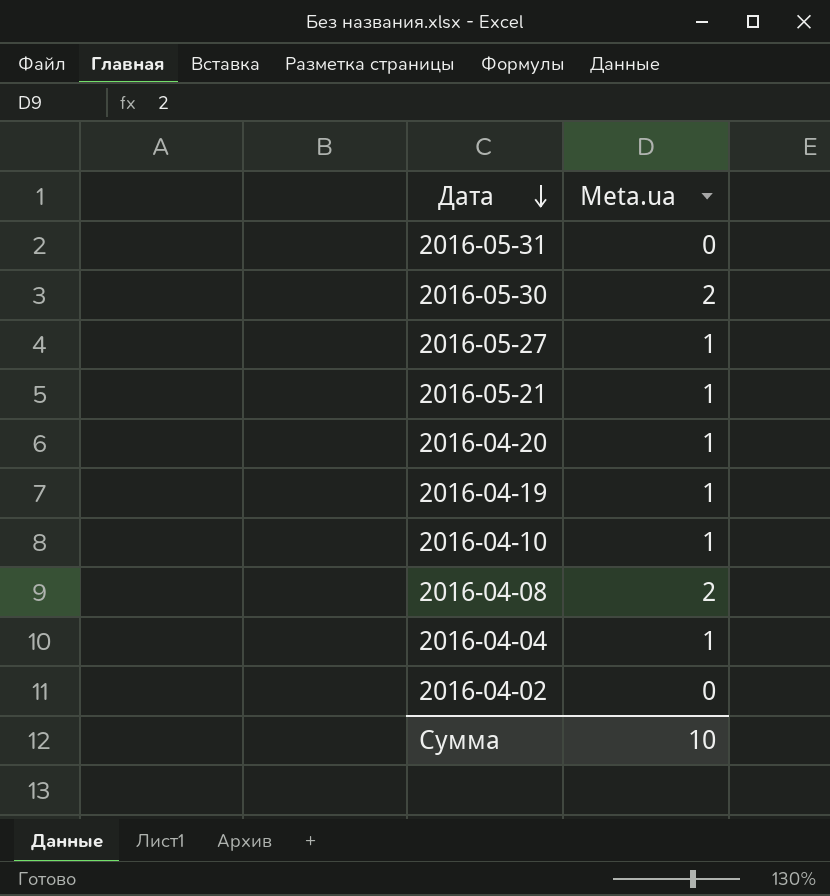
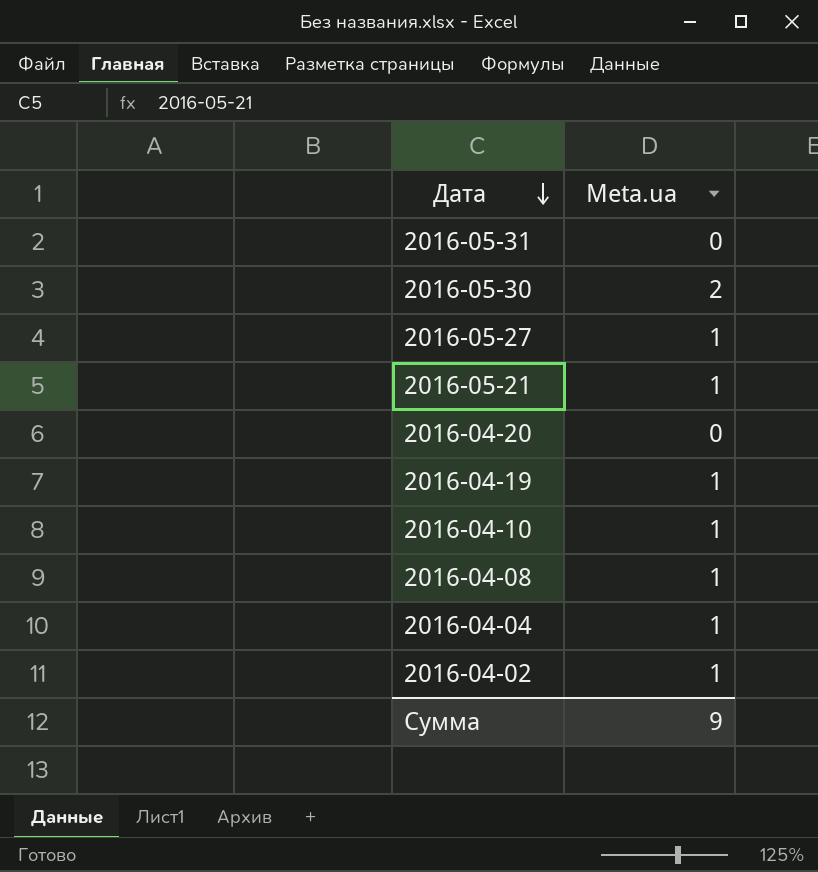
2016-04-20 | Meta.ua: 1 -> 0
2016-04-08 | Meta.ua: 2 -> 1
2016-04-02 | Meta.ua: 0 -> 1
Сумма | Meta.ua: 10 -> 9

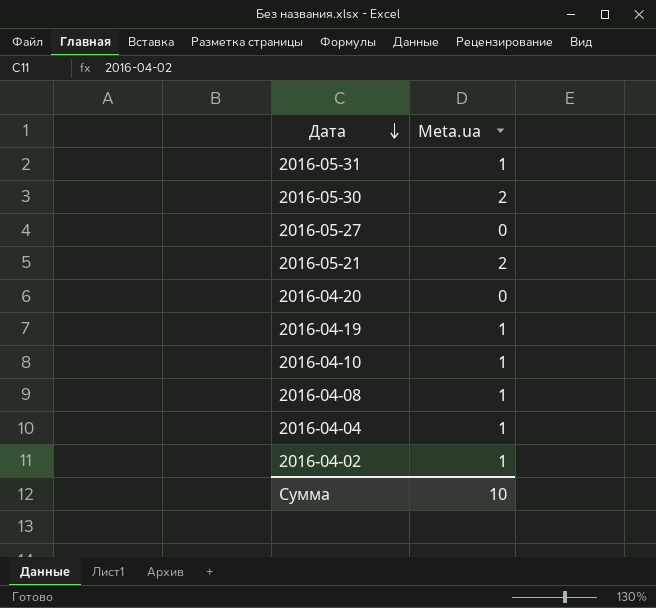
2016-05-31 | Meta.ua: 0 -> 1
2016-05-27 | Meta.ua: 1 -> 0
2016-05-21 | Meta.ua: 1 -> 2
Сумма | Meta.ua: 9 -> 10

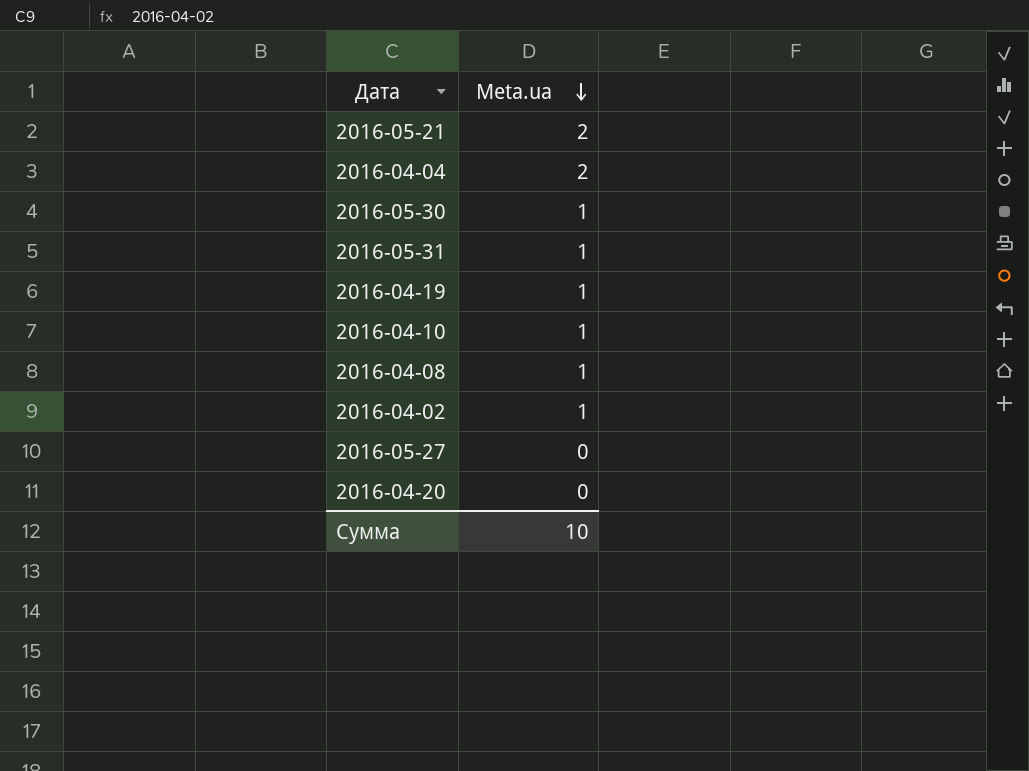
row order: Дата descending -> Meta.ua descending
2016-04-04 | Meta.ua: 1 -> 2
2016-05-30 | Meta.ua: 2 -> 1

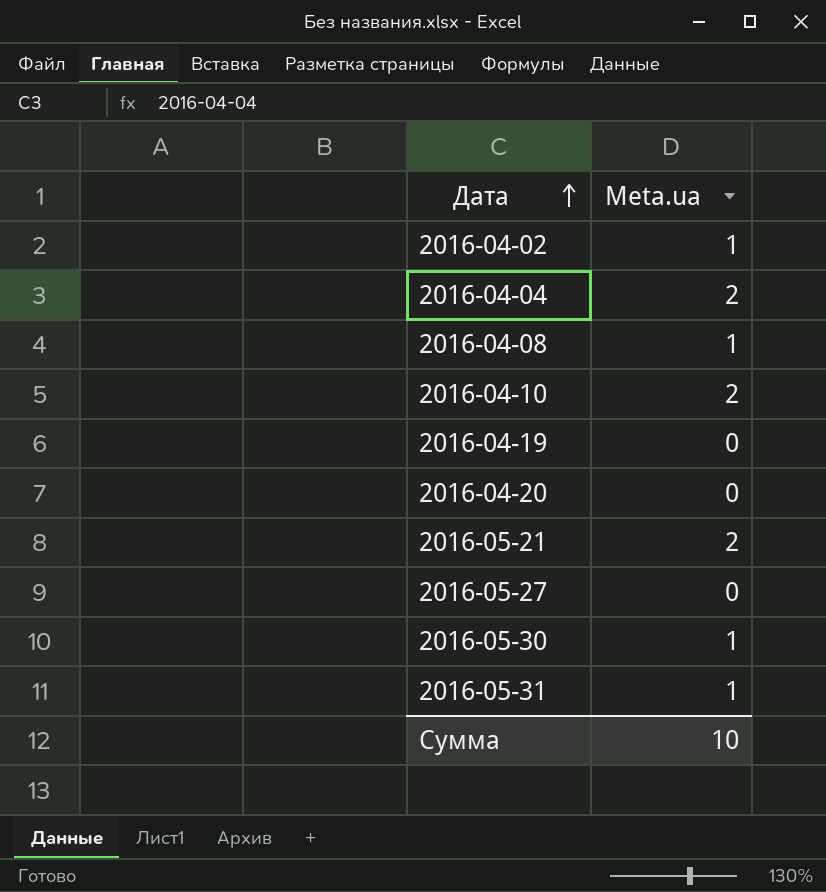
row order: Meta.ua descending -> Дата ascending
2016-04-10 | Meta.ua: 1 -> 2
2016-04-19 | Meta.ua: 1 -> 0

